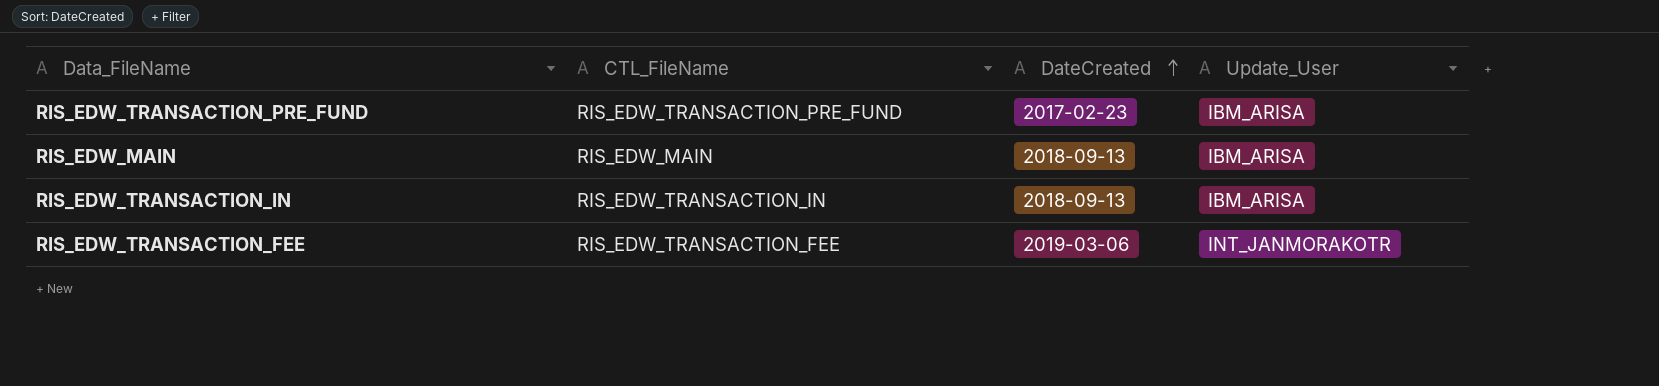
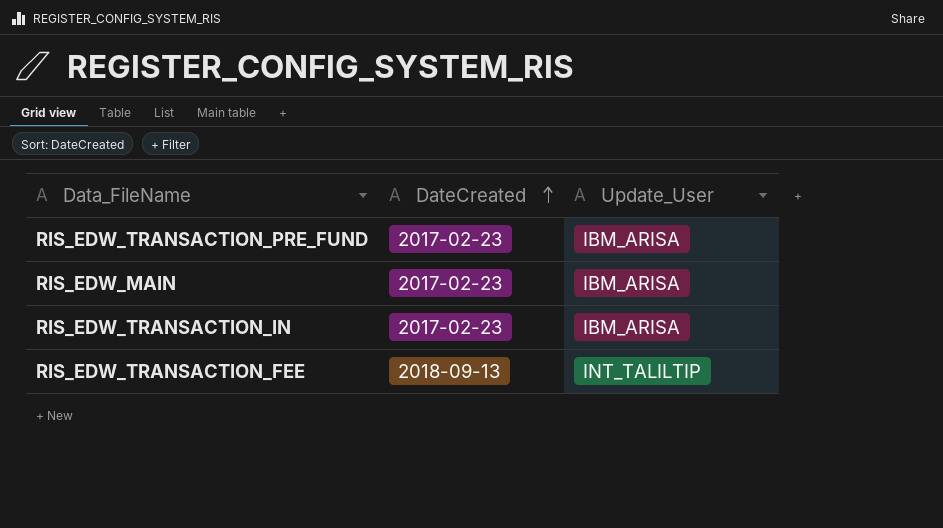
column CTL_FileName | position: 2 -> none
RIS_EDW_MAIN | DateCreated: 2018-09-13 -> 2017-02-23
RIS_EDW_TRANSACTION_IN | DateCreated: 2018-09-13 -> 2017-02-23
RIS_EDW_TRANSACTION_FEE | DateCreated: 2019-03-06 -> 2018-09-13
RIS_EDW_TRANSACTION_FEE | Update_User: INT_JANMORAKOTR -> INT_TALILTIP

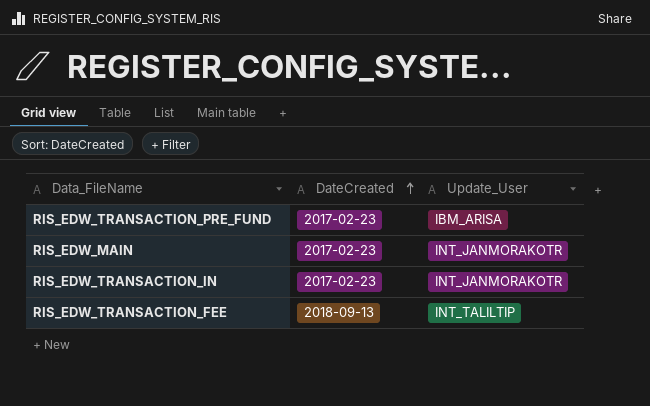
RIS_EDW_MAIN | Update_User: IBM_ARISA -> INT_JANMORAKOTR
RIS_EDW_TRANSACTION_IN | Update_User: IBM_ARISA -> INT_JANMORAKOTR

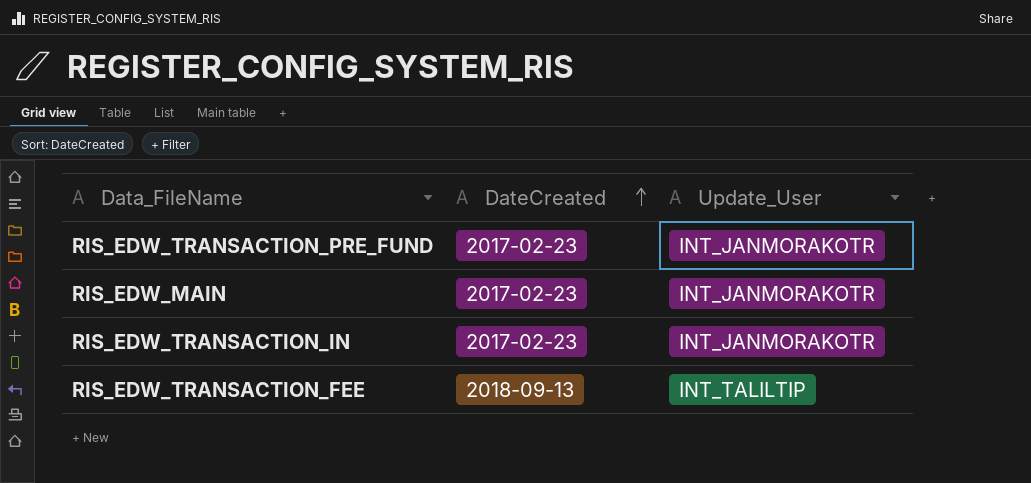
RIS_EDW_TRANSACTION_PRE_FUND | Update_User: IBM_ARISA -> INT_JANMORAKOTR

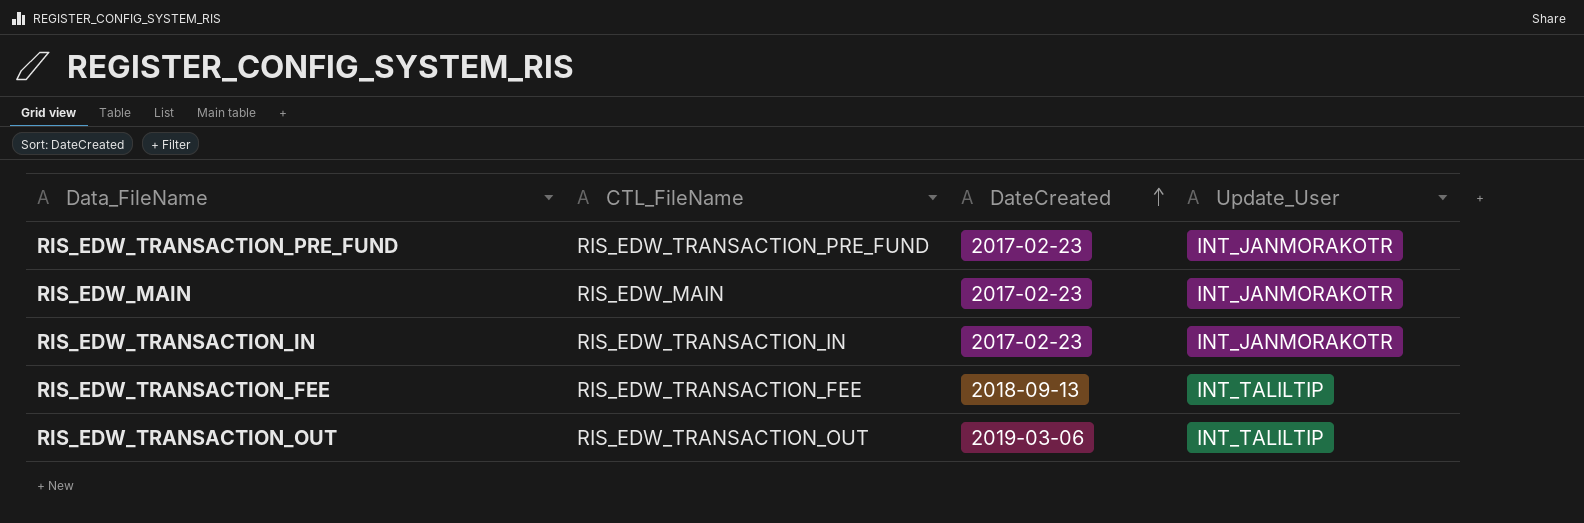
column CTL_FileName | position: none -> 2
row RIS_EDW_TRANSACTION_OUT: none -> RIS_EDW_TRANSACTION_OUT | 2019-03-06 | INT_TALILTIP

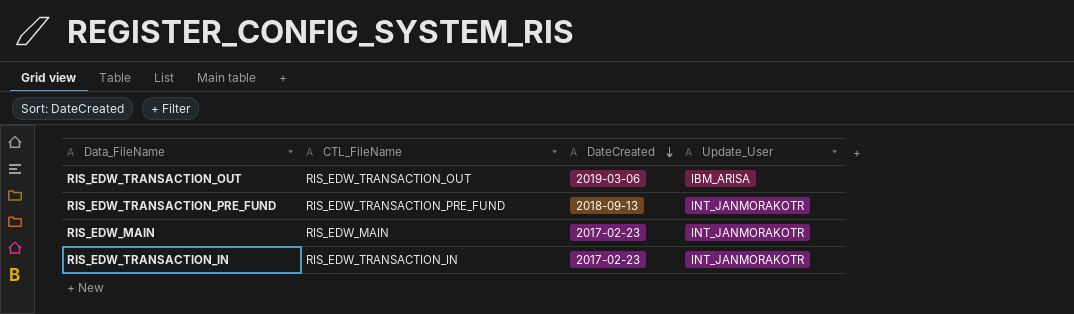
row order: DateCreated ascending -> DateCreated descending
row RIS_EDW_TRANSACTION_FEE: RIS_EDW_TRANSACTION_FEE | 2018-09-13 | INT_TALILTIP -> none
RIS_EDW_TRANSACTION_OUT | Update_User: INT_TALILTIP -> IBM_ARISA
RIS_EDW_TRANSACTION_PRE_FUND | DateCreated: 2017-02-23 -> 2018-09-13

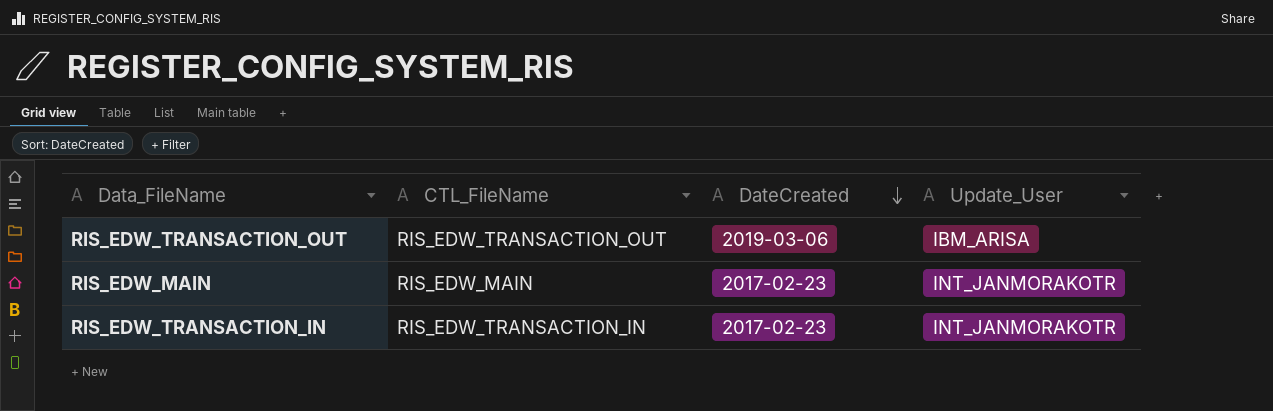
row RIS_EDW_TRANSACTION_PRE_FUND: RIS_EDW_TRANSACTION_PRE_FUND | 2018-09-13 | INT_JANMORAKOTR -> none

